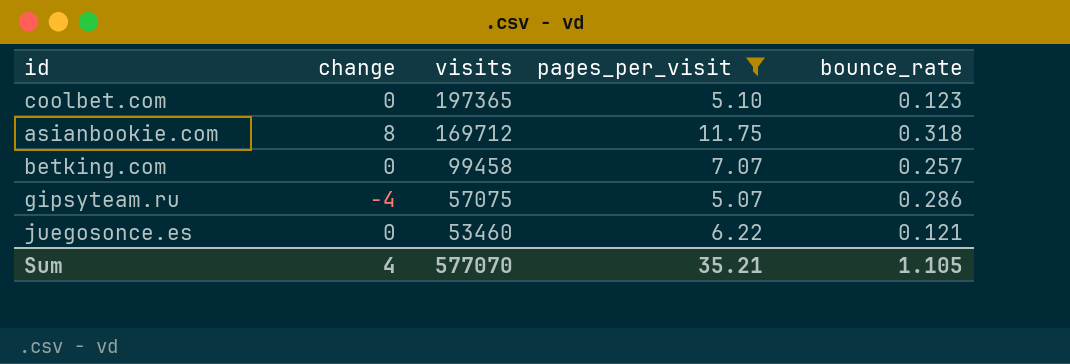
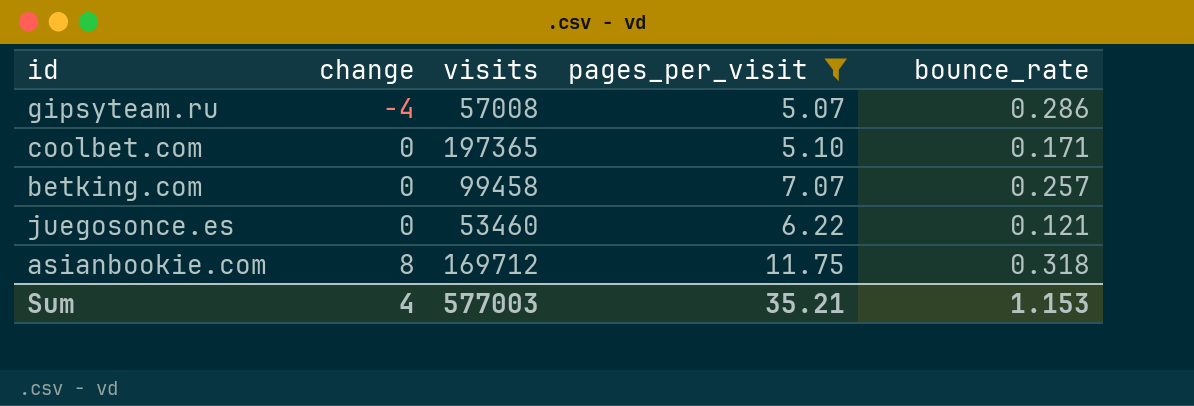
row order: visits descending -> change ascending
gipsyteam.ru | visits: 57075 -> 57008
coolbet.com | bounce_rate: 0.123 -> 0.171
Sum | visits: 577070 -> 577003
Sum | bounce_rate: 1.105 -> 1.153

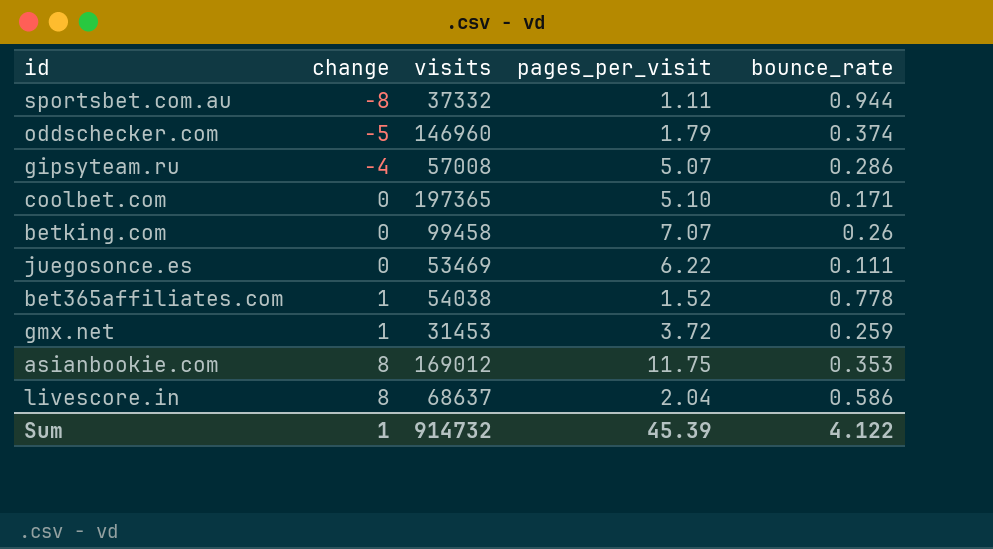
filter: pages_per_visit >= 5.07 -> none
betking.com | bounce_rate: 0.257 -> 0.26
juegosonce.es | visits: 53460 -> 53469
juegosonce.es | bounce_rate: 0.121 -> 0.111
asianbookie.com | visits: 169712 -> 169012
asianbookie.com | bounce_rate: 0.318 -> 0.353
Sum | change: 4 -> 1
Sum | visits: 577003 -> 914732
Sum | pages_per_visit: 35.21 -> 45.39
Sum | bounce_rate: 1.153 -> 4.122

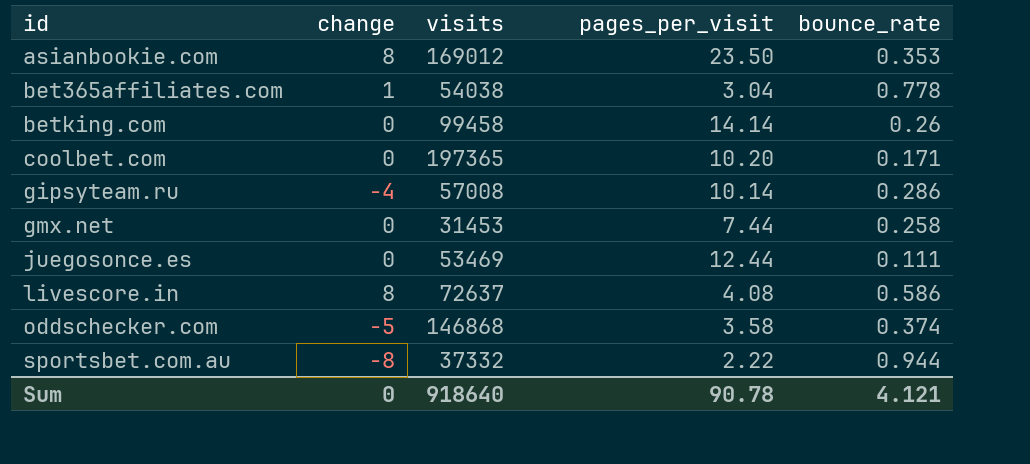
row order: change ascending -> id ascending
asianbookie.com | pages_per_visit: 11.75 -> 23.50
bet365affiliates.com | pages_per_visit: 1.52 -> 3.04
betking.com | pages_per_visit: 7.07 -> 14.14
coolbet.com | pages_per_visit: 5.10 -> 10.20
gipsyteam.ru | pages_per_visit: 5.07 -> 10.14
gmx.net | change: 1 -> 0
gmx.net | pages_per_visit: 3.72 -> 7.44
gmx.net | bounce_rate: 0.259 -> 0.258
juegosonce.es | pages_per_visit: 6.22 -> 12.44
livescore.in | visits: 68637 -> 72637
livescore.in | pages_per_visit: 2.04 -> 4.08
oddschecker.com | visits: 146960 -> 146868
oddschecker.com | pages_per_visit: 1.79 -> 3.58
sportsbet.com.au | pages_per_visit: 1.11 -> 2.22
Sum | change: 1 -> 0
Sum | visits: 914732 -> 918640
Sum | pages_per_visit: 45.39 -> 90.78
Sum | bounce_rate: 4.122 -> 4.121

